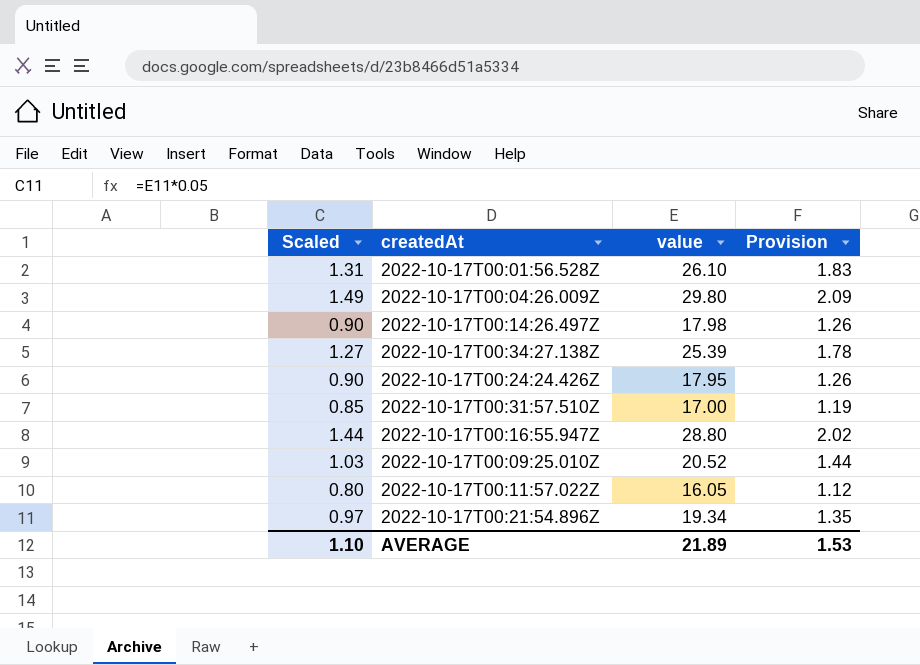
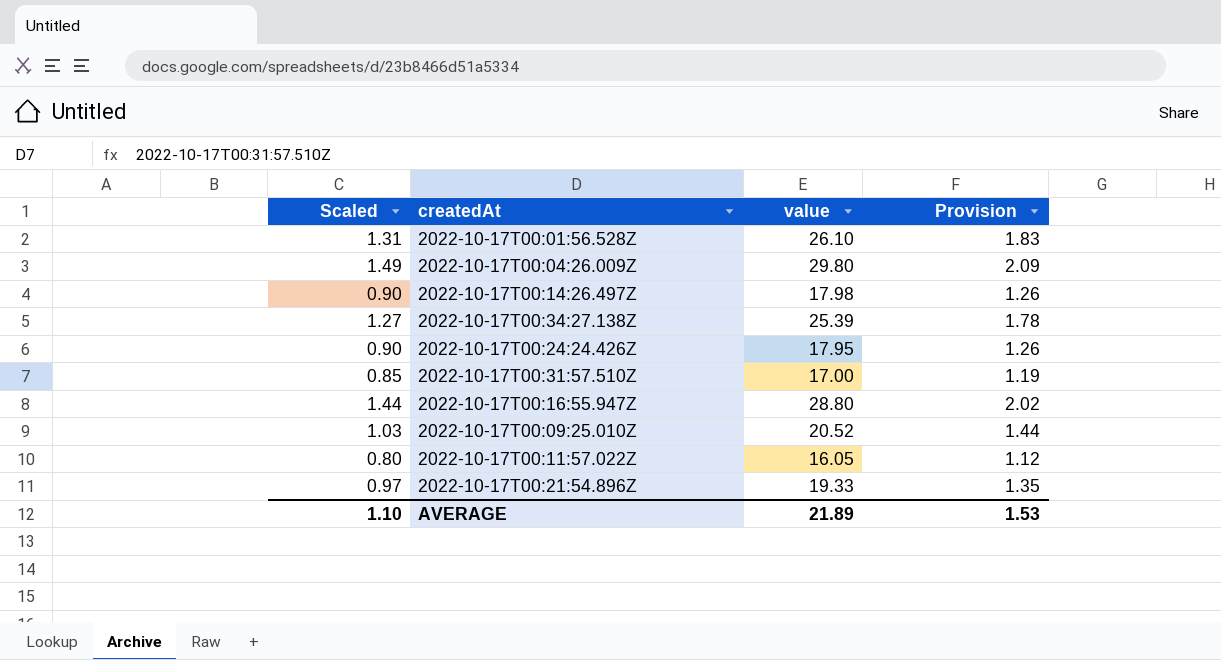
2022-10-17T00:21:54.896Z | value: 19.34 -> 19.33

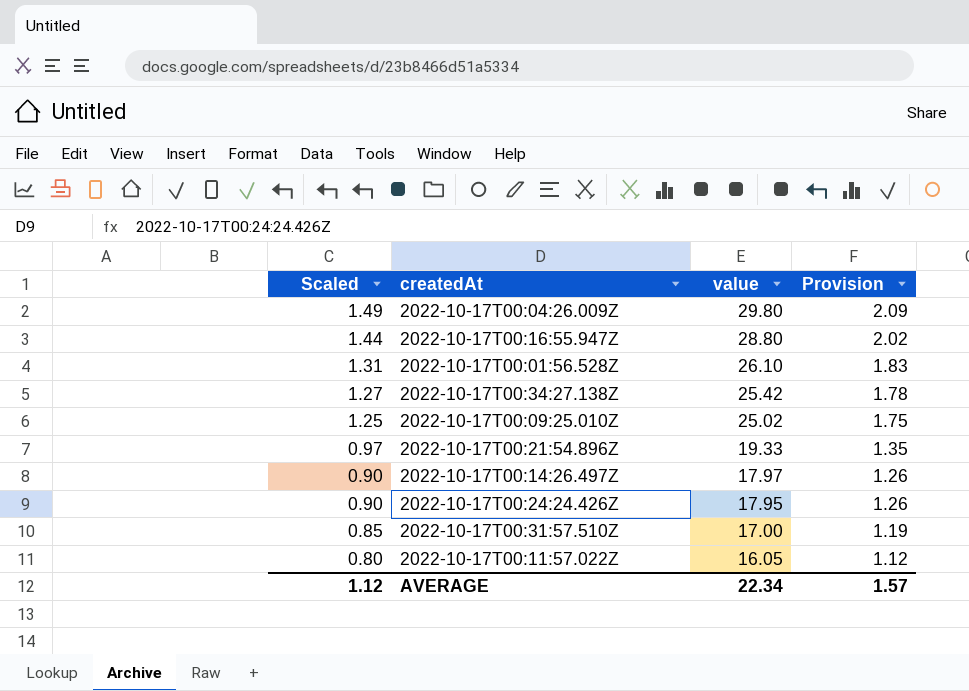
row order: none -> Scaled descending
2022-10-17T00:34:27.138Z | value: 25.39 -> 25.42
2022-10-17T00:09:25.010Z | Scaled: 1.03 -> 1.25
2022-10-17T00:09:25.010Z | value: 20.52 -> 25.02
2022-10-17T00:09:25.010Z | Provision: 1.44 -> 1.75
2022-10-17T00:14:26.497Z | value: 17.98 -> 17.97
AVERAGE | Scaled: 1.10 -> 1.12
AVERAGE | value: 21.89 -> 22.34
AVERAGE | Provision: 1.53 -> 1.57

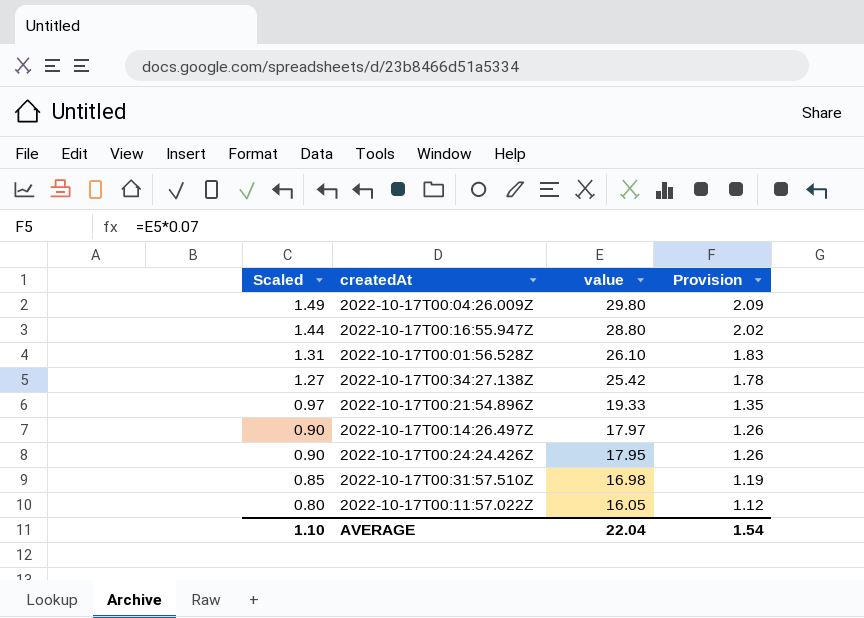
row 2022-10-17T00:09:25.010Z: 1.25 | 25.02 | 1.75 -> none
2022-10-17T00:31:57.510Z | value: 17.00 -> 16.98
AVERAGE | Scaled: 1.12 -> 1.10
AVERAGE | value: 22.34 -> 22.04
AVERAGE | Provision: 1.57 -> 1.54

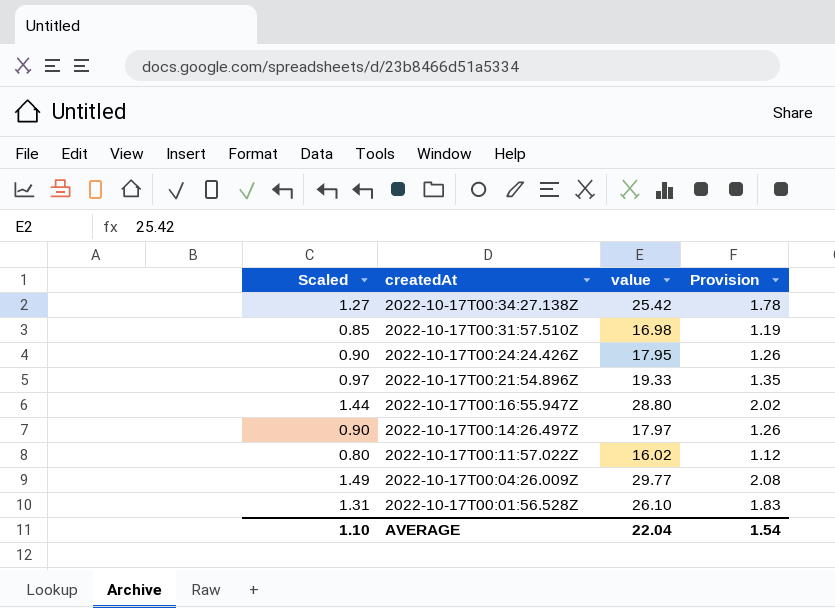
row order: Scaled descending -> createdAt descending
2022-10-17T00:11:57.022Z | value: 16.05 -> 16.02
2022-10-17T00:04:26.009Z | value: 29.80 -> 29.77
2022-10-17T00:04:26.009Z | Provision: 2.09 -> 2.08

